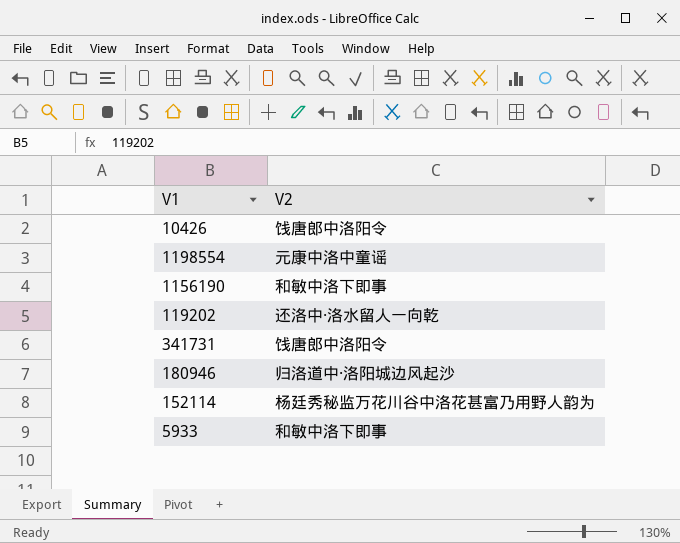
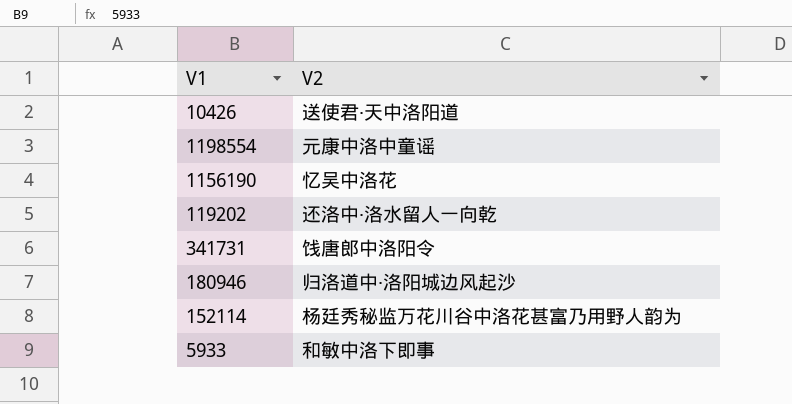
10426 | V2: 饯唐郎中洛阳令 -> 送使君·天中洛阳道
1156190 | V2: 和敏中洛下即事 -> 忆吴中洛花

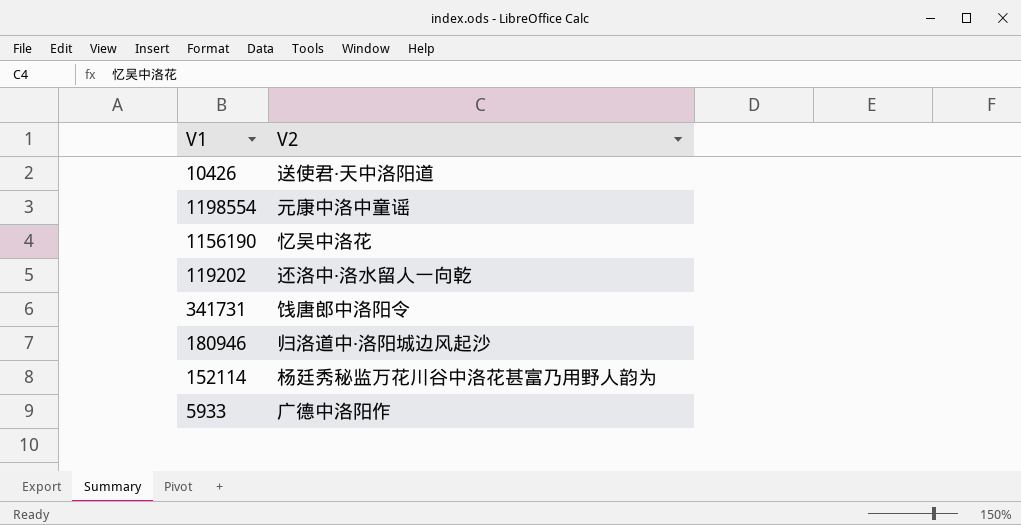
5933 | V2: 和敏中洛下即事 -> 广德中洛阳作

